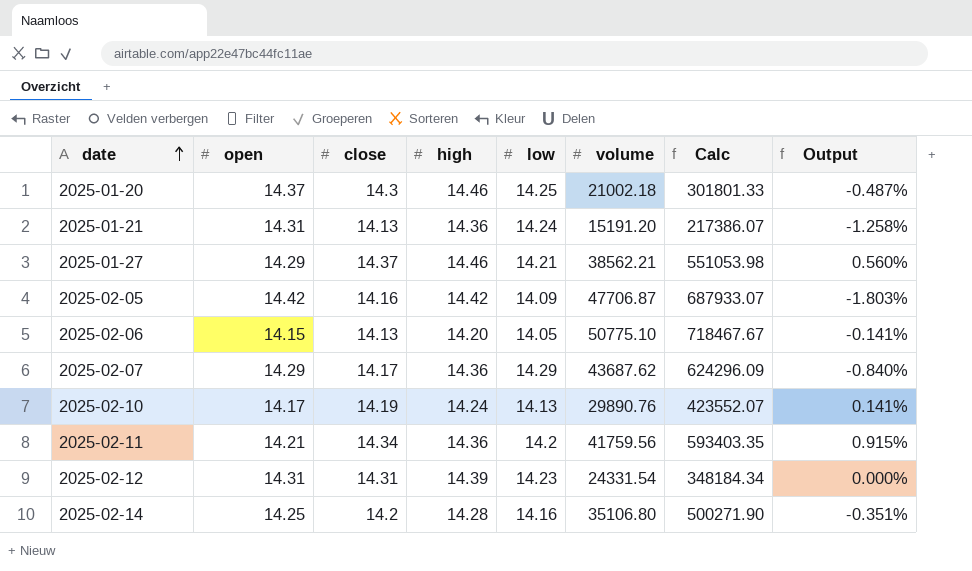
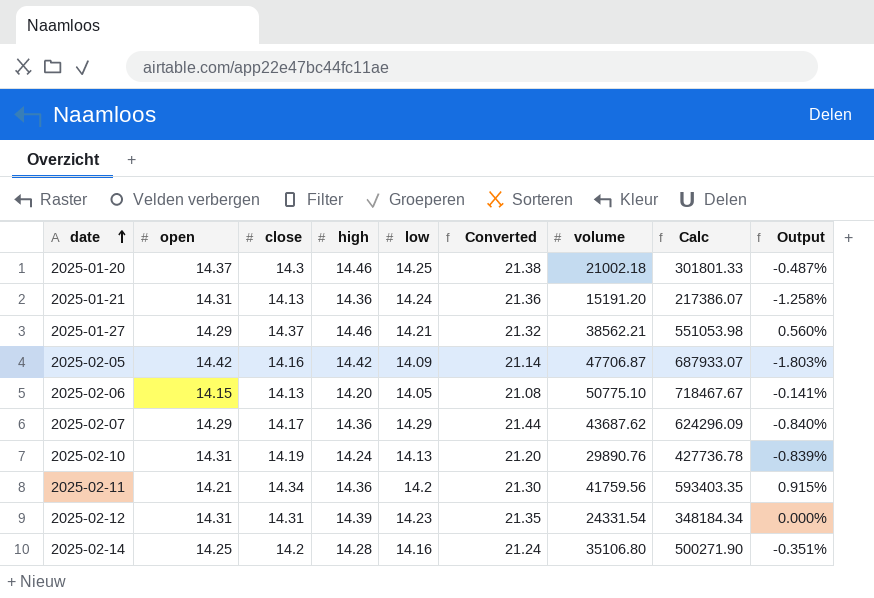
column Converted | formula: none -> [low] * 1.5
2025-02-10 | open: 14.17 -> 14.31
2025-02-10 | Calc: 423552.07 -> 427736.78
2025-02-10 | Output: 0.141% -> -0.839%

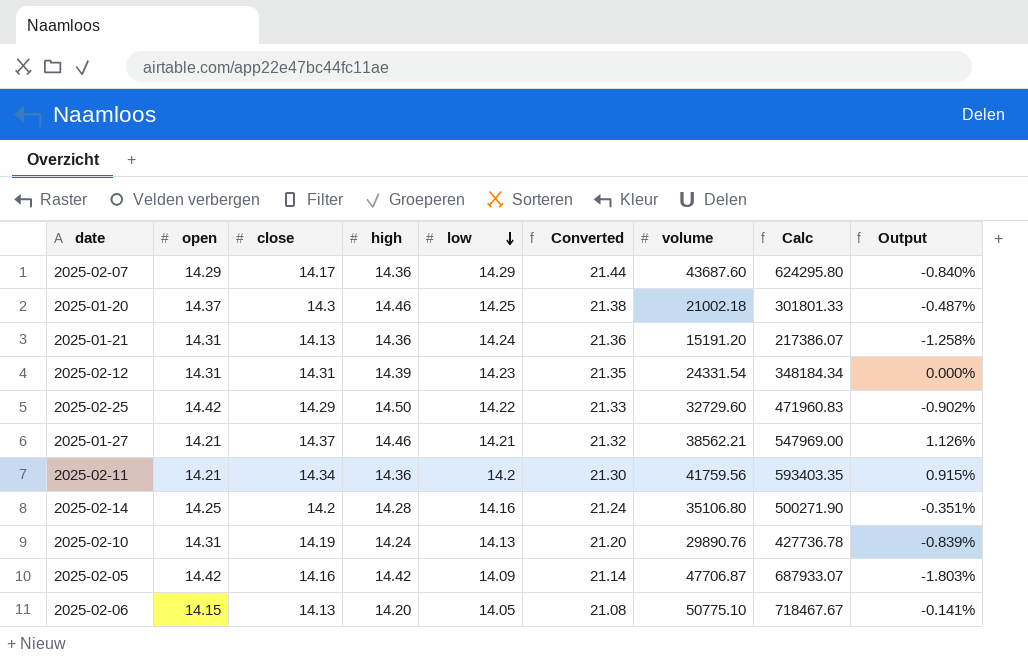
row order: date ascending -> low descending
2025-02-07 | volume: 43687.62 -> 43687.60
2025-02-07 | Calc: 624296.09 -> 624295.80
row 2025-02-25: none -> 14.42 | 14.29 | 14.50 | 14.22 | 21.33 | 32729.60 | 471960.83 | -0.902%
2025-01-27 | open: 14.29 -> 14.21
2025-01-27 | Calc: 551053.98 -> 547969.00
2025-01-27 | Output: 0.560% -> 1.126%

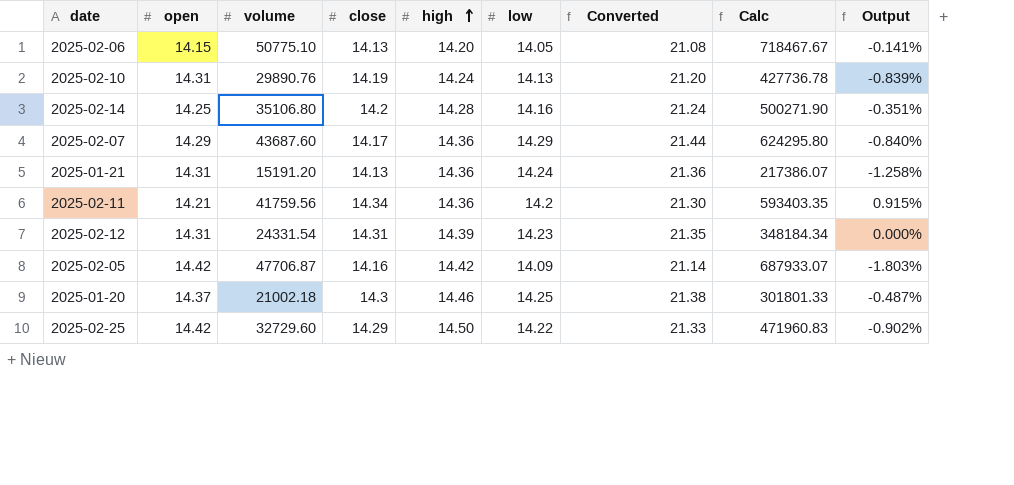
row order: low descending -> high ascending
column volume | position: 7 -> 3
row 2025-01-27: 14.21 | 14.37 | 14.46 | 14.21 | 21.32 | 38562.21 | 547969.00 | 1.126% -> none

